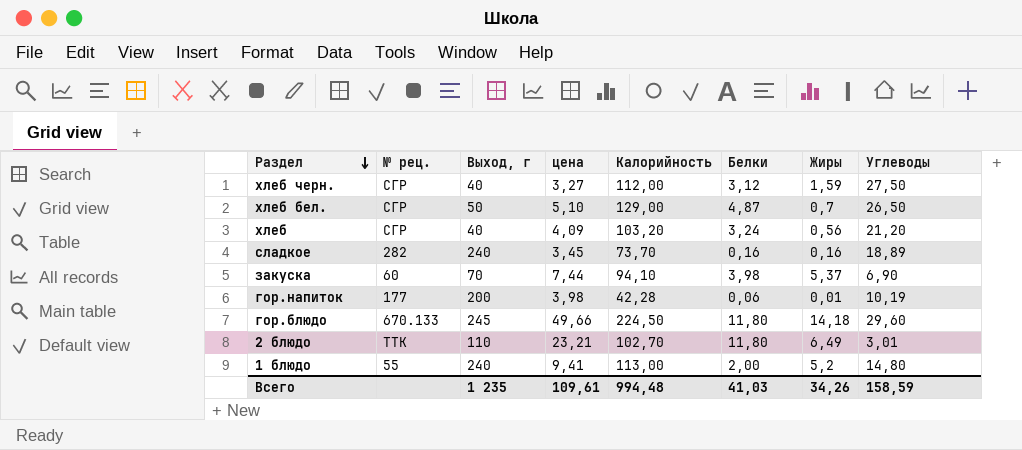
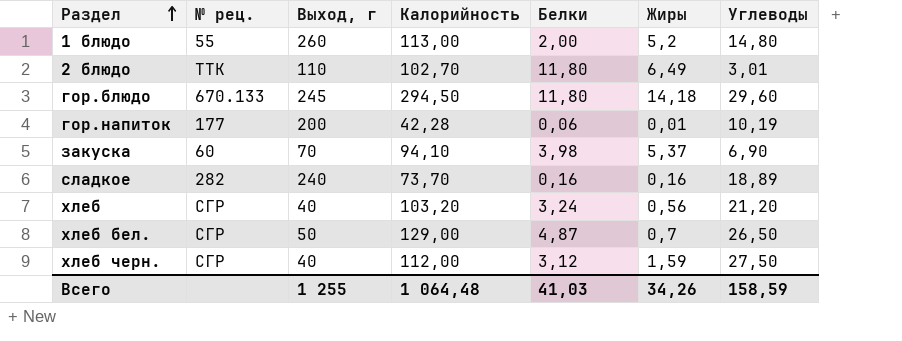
row order: Раздел descending -> Раздел ascending
column цена | position: 4 -> none
1 блюдо | Выход, г: 240 -> 260
гор.блюдо | Калорийность: 224,50 -> 294,50
Всего | Выход, г: 1 235 -> 1 255
Всего | Калорийность: 994,48 -> 1 064,48

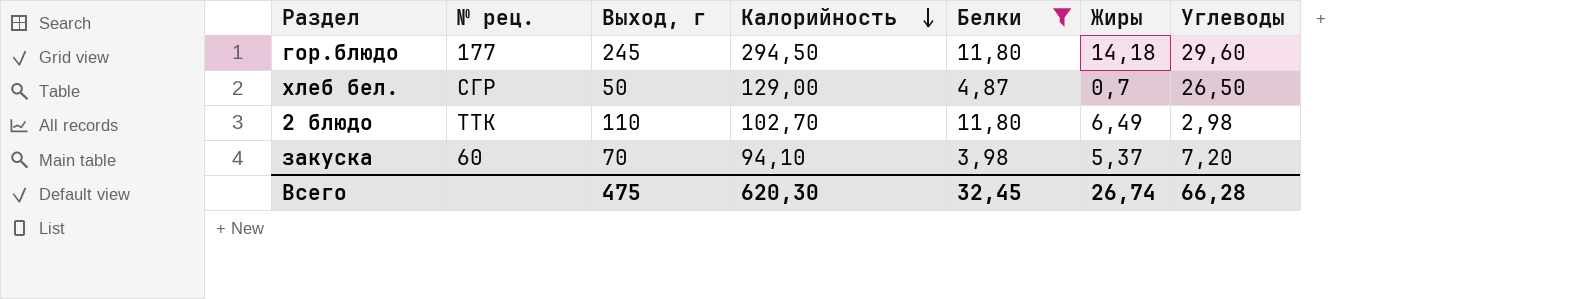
filter: none -> Белки >= 3,98
row order: Раздел ascending -> Калорийность descending
гор.блюдо | № рец.: 670.133 -> 177
2 блюдо | Углеводы: 3,01 -> 2,98
закуска | Углеводы: 6,90 -> 7,20
Всего | Выход, г: 1 255 -> 475
Всего | Калорийность: 1 064,48 -> 620,30
Всего | Белки: 41,03 -> 32,45
Всего | Жиры: 34,26 -> 26,74
Всего | Углеводы: 158,59 -> 66,28

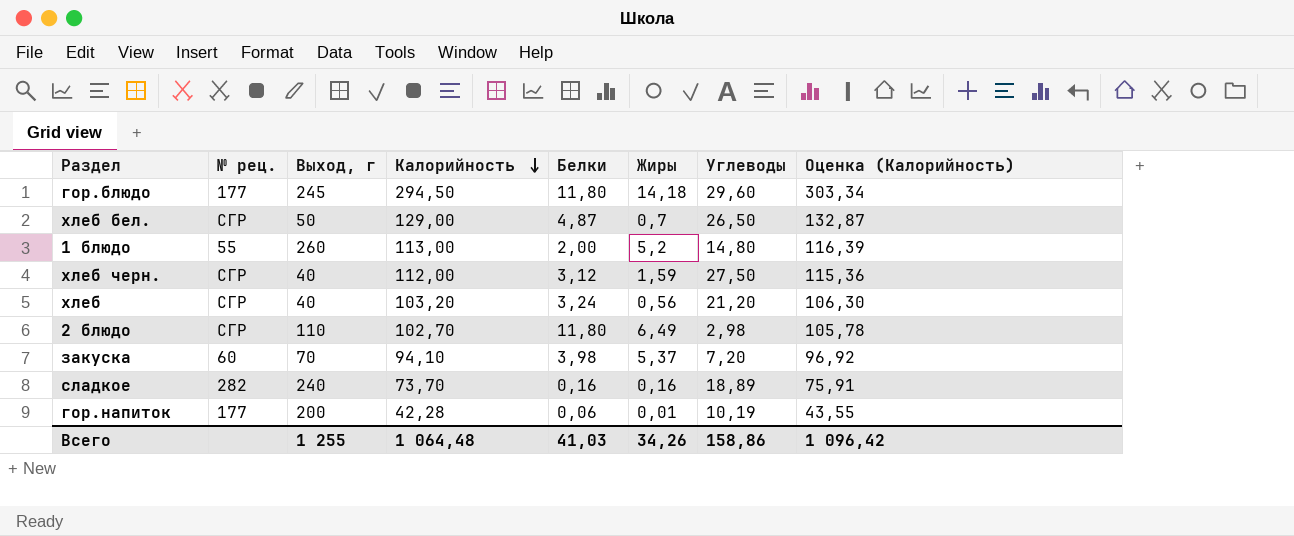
filter: Белки >= 3,98 -> none
column Оценка (Калорийность) | formula: none -> [Калорийность] * 1,03
2 блюдо | № рец.: ТТК -> СГР
Всего | Выход, г: 475 -> 1 255
Всего | Калорийность: 620,30 -> 1 064,48
Всего | Белки: 32,45 -> 41,03
Всего | Жиры: 26,74 -> 34,26
Всего | Углеводы: 66,28 -> 158,86

